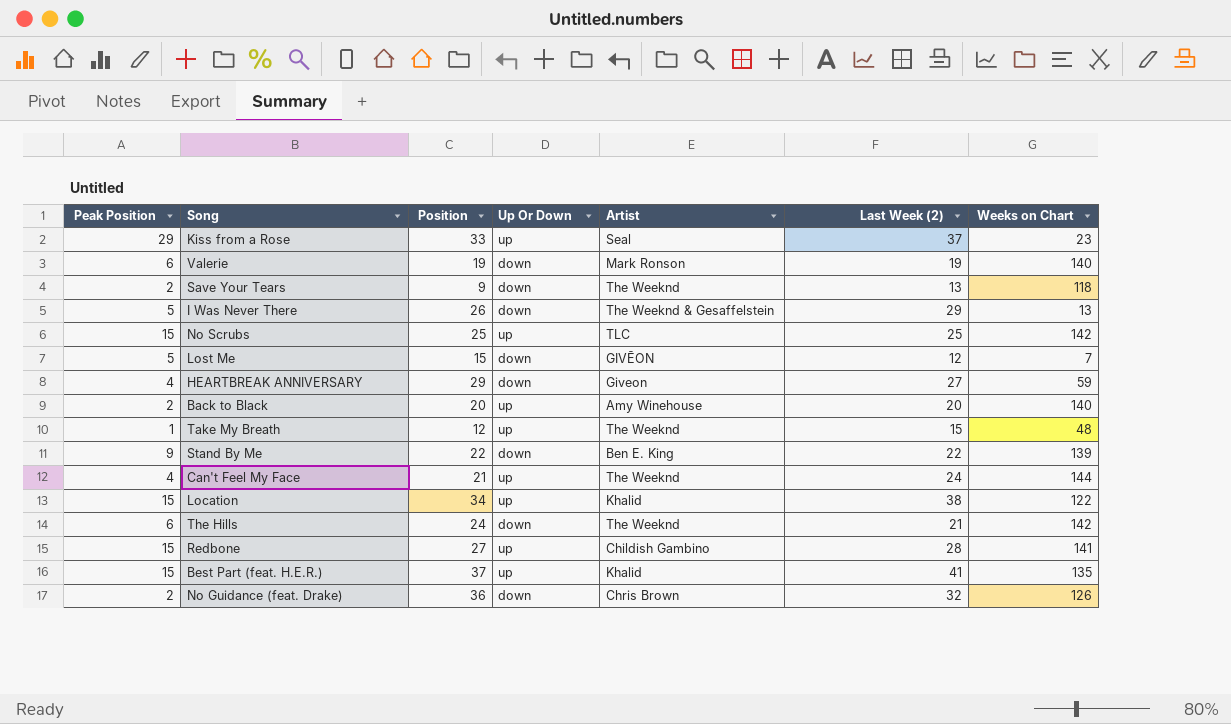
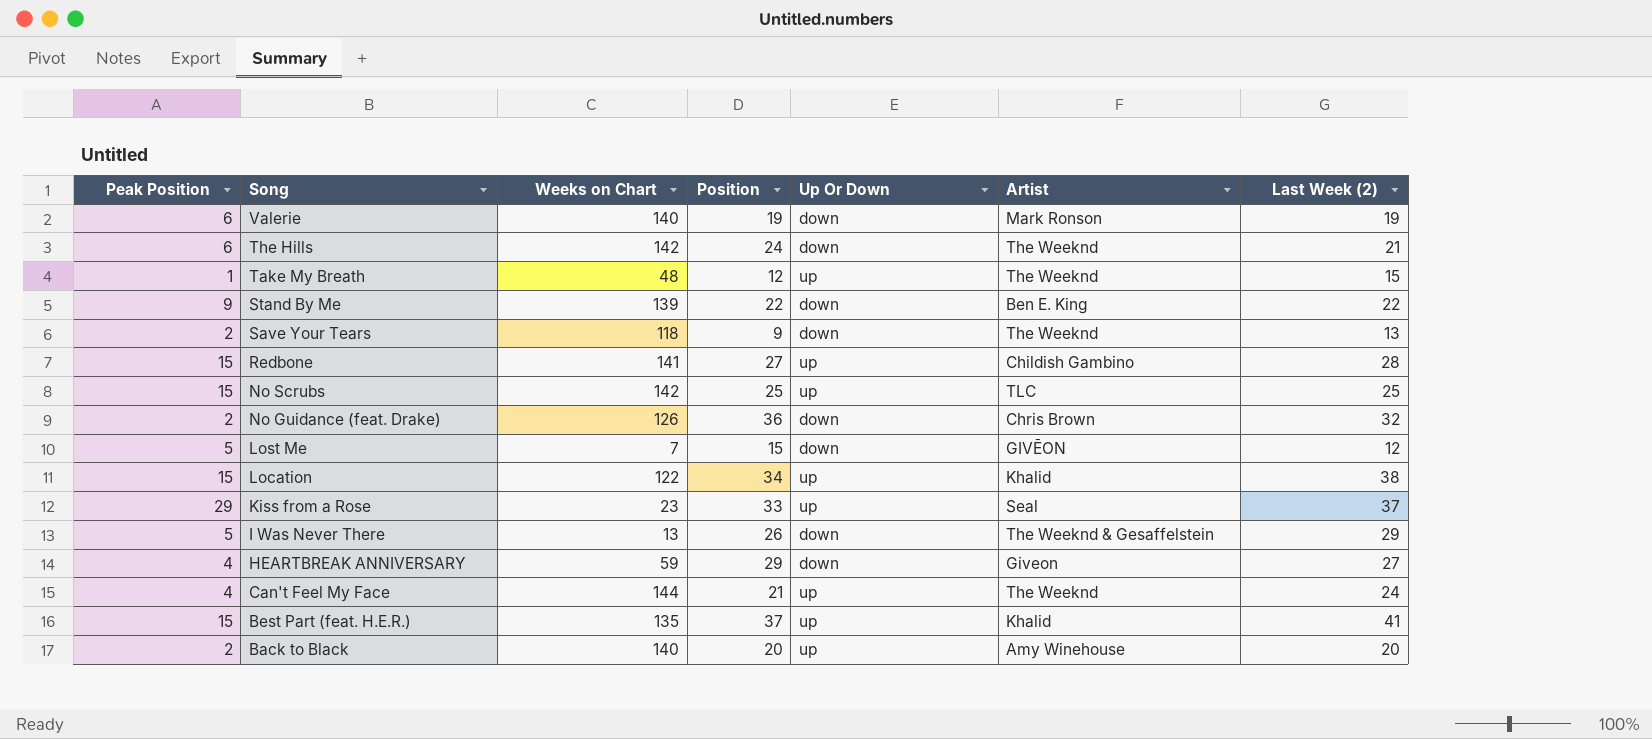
row order: none -> Song descending
column Weeks on Chart | position: 7 -> 3

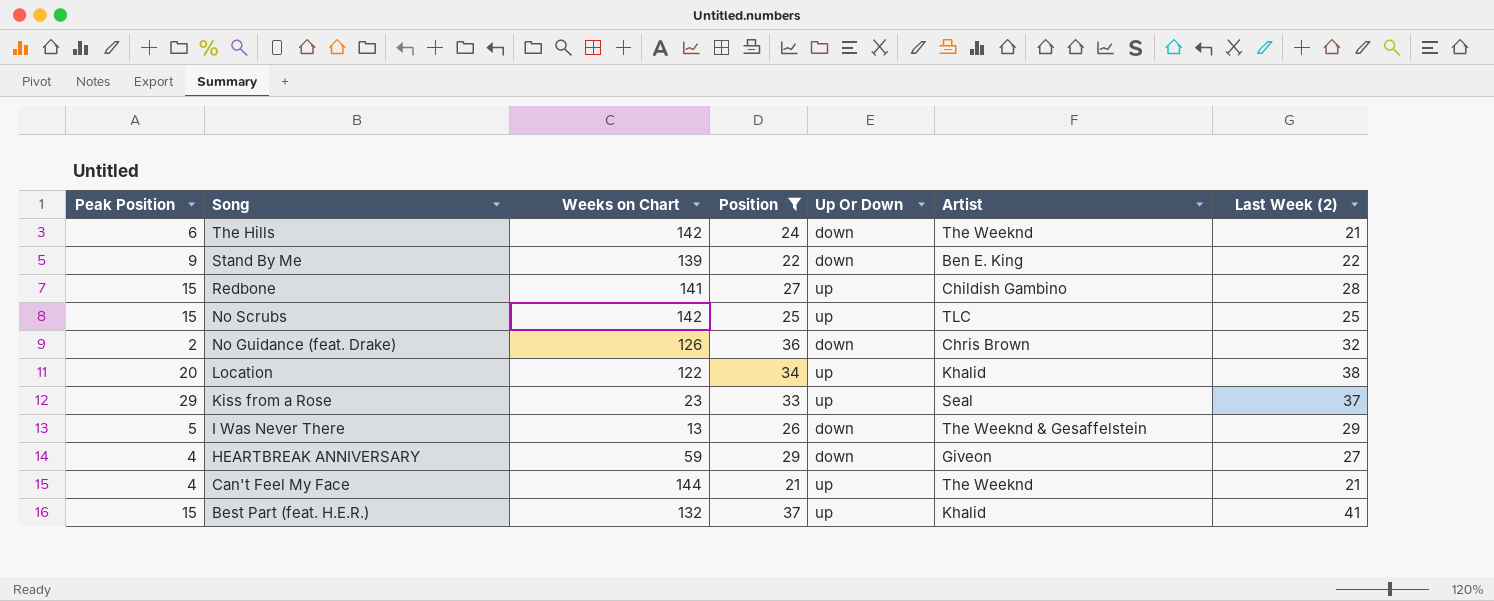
filter: none -> Position >= 21
Location | Peak Position: 15 -> 20
Can't Feel My Face | Last Week (2): 24 -> 21
Best Part (feat. H.E.R.) | Weeks on Chart: 135 -> 132

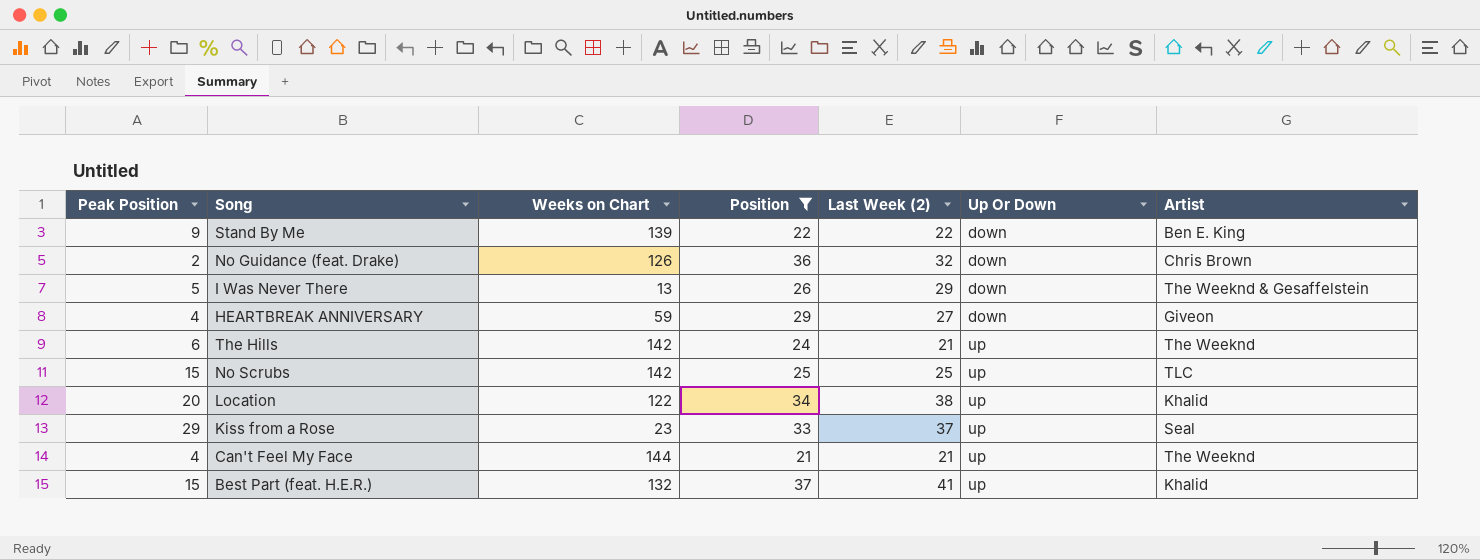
row order: Song descending -> Up Or Down ascending
column Last Week (2) | position: 7 -> 5
row Redbone: 15 | 141 | 27 | up | Childish Gambino | 28 -> none
The Hills | Up Or Down: down -> up

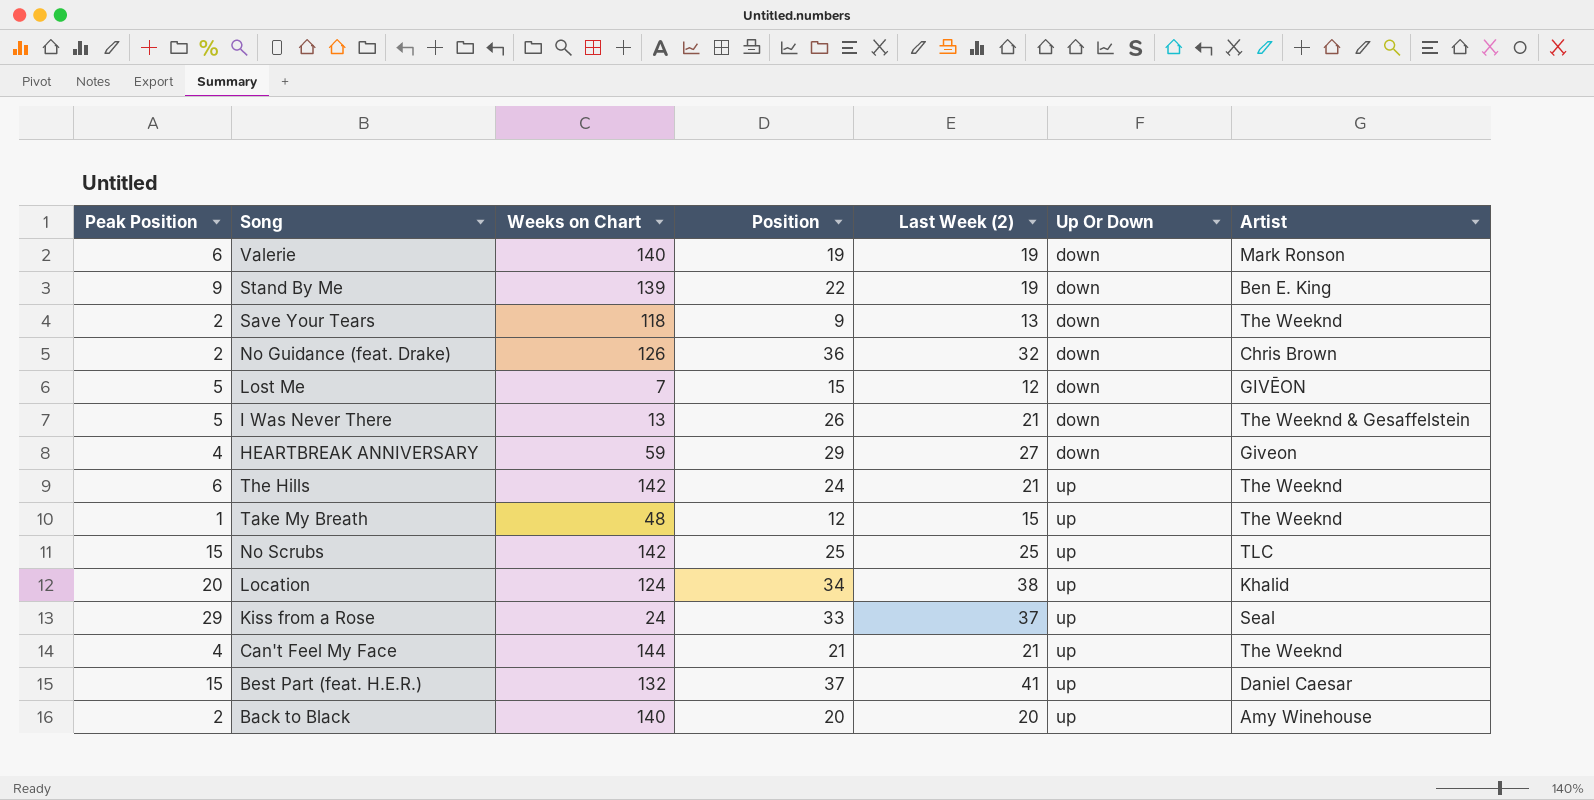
filter: Position >= 21 -> none
Stand By Me | Last Week (2): 22 -> 19
I Was Never There | Last Week (2): 29 -> 21
Location | Weeks on Chart: 122 -> 124
Kiss from a Rose | Weeks on Chart: 23 -> 24
Best Part (feat. H.E.R.) | Artist: Khalid -> Daniel Caesar

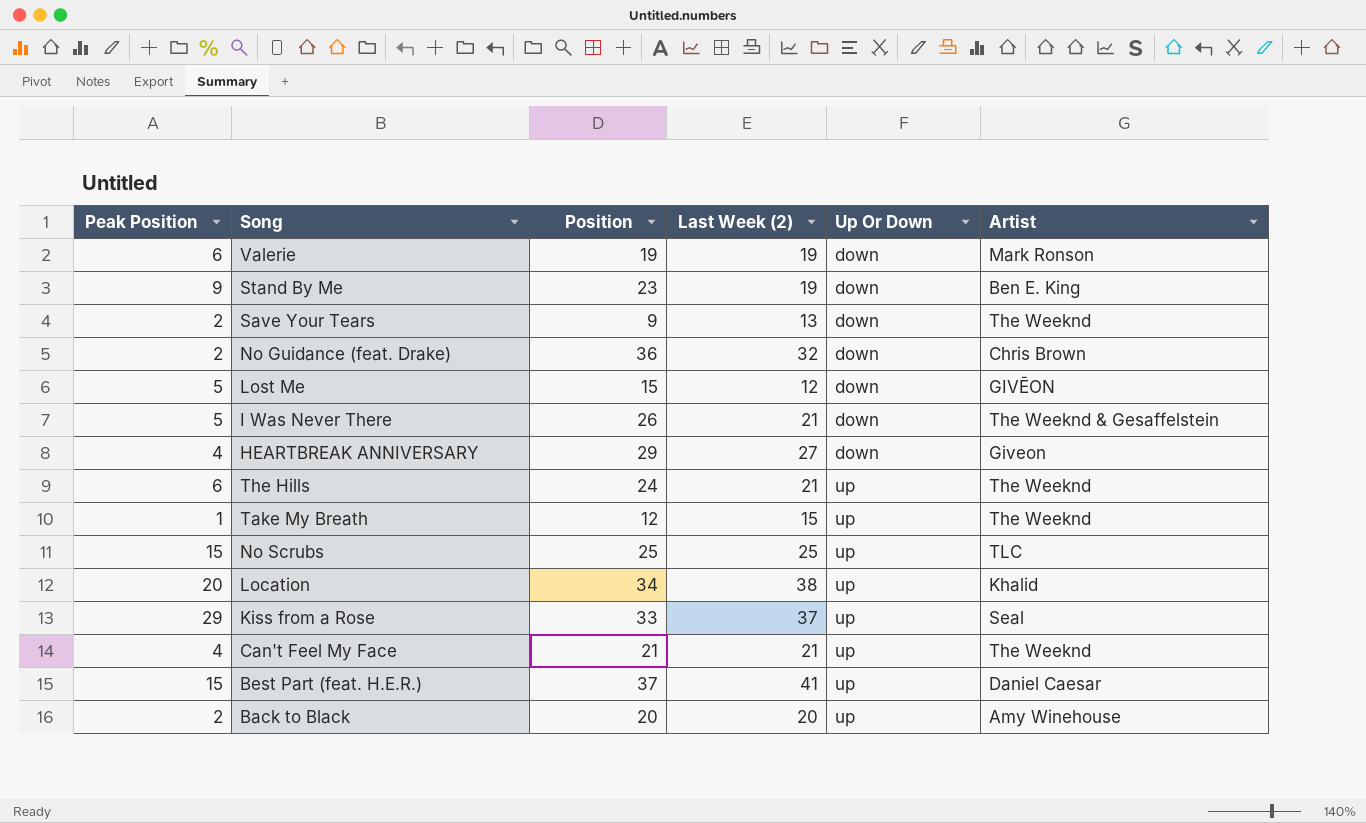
column Weeks on Chart | position: 3 -> none
Stand By Me | Position: 22 -> 23

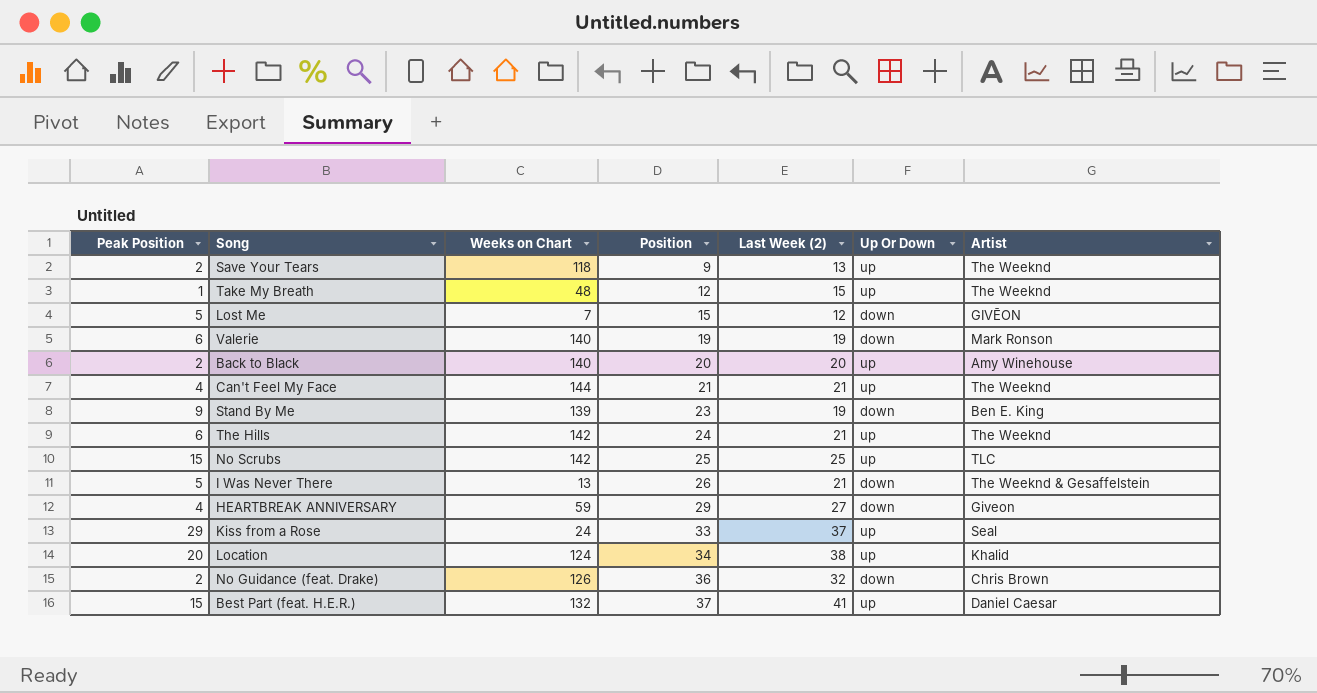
row order: Up Or Down ascending -> Position ascending
column Weeks on Chart | position: none -> 3
Save Your Tears | Up Or Down: down -> up

